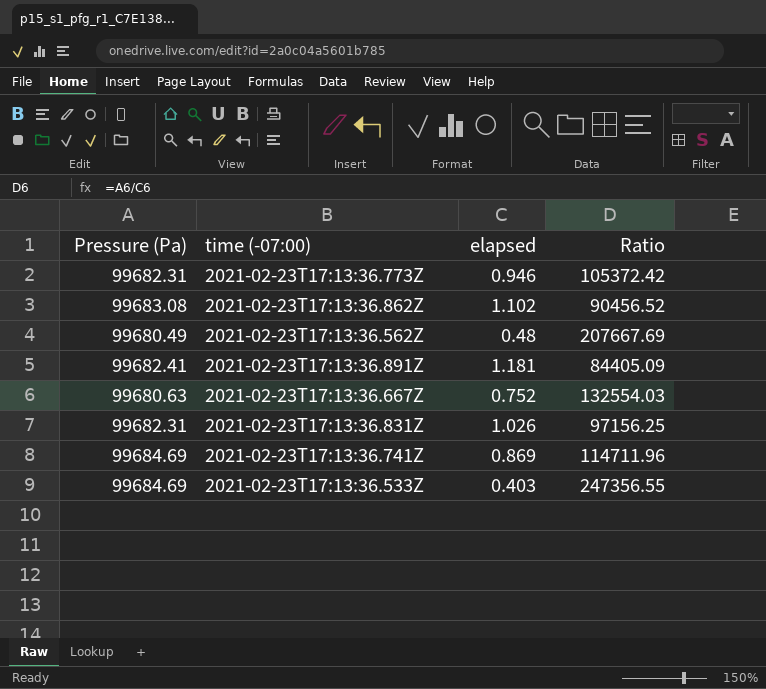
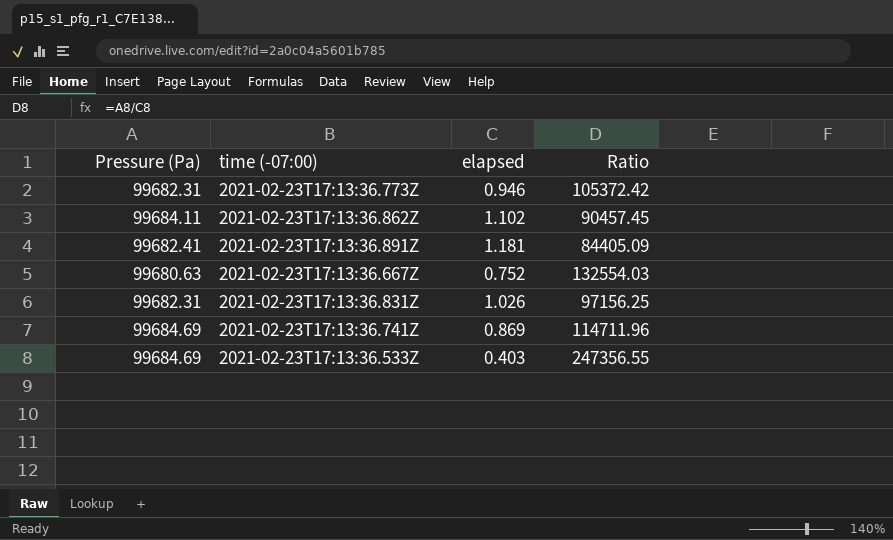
row 2021-02-23T17:13:36.562Z: 99680.49 | 0.48 | 207667.69 -> none
2021-02-23T17:13:36.862Z | Pressure (Pa): 99683.08 -> 99684.11
2021-02-23T17:13:36.862Z | Ratio: 90456.52 -> 90457.45

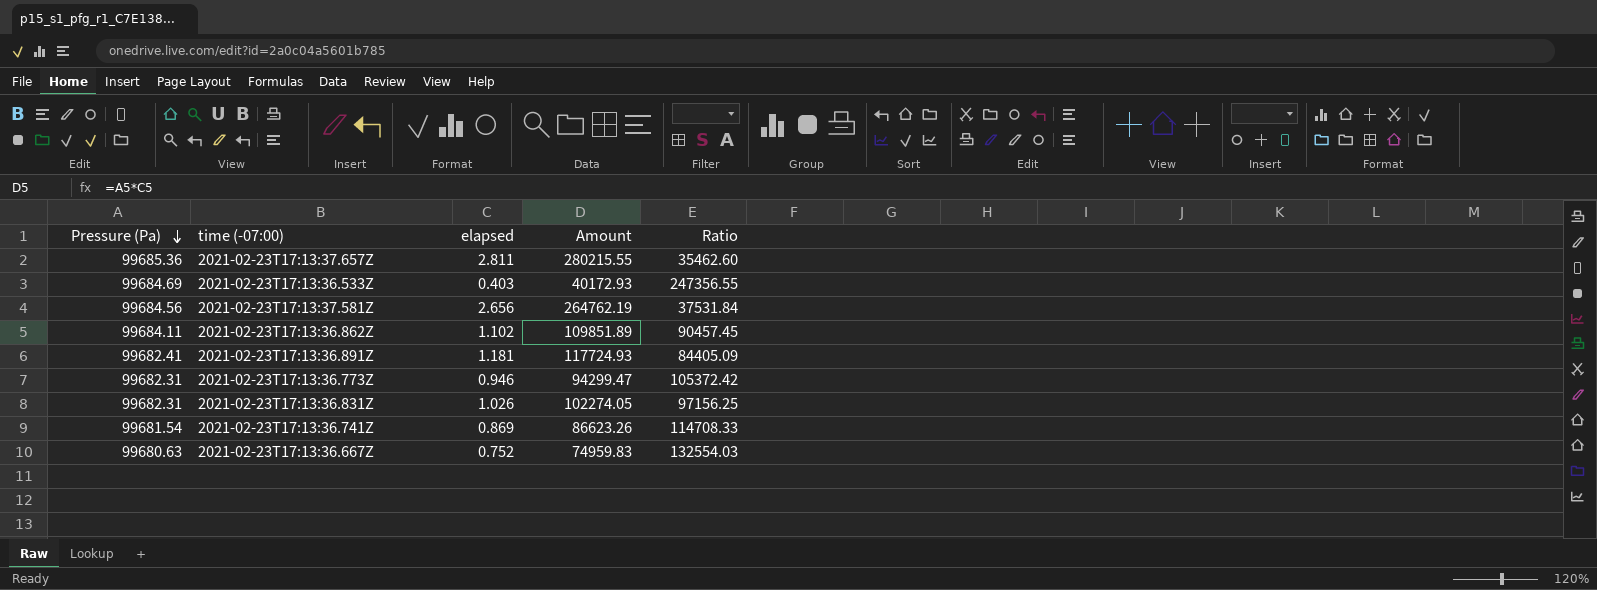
row order: none -> Pressure (Pa) descending
column Amount | formula: none -> [Pressure (Pa)] * [elapsed]
row 2021-02-23T17:13:37.657Z: none -> 99685.36 | 2.811 | 280215.55 | 35462.60
row 2021-02-23T17:13:37.581Z: none -> 99684.56 | 2.656 | 264762.19 | 37531.84
2021-02-23T17:13:36.741Z | Pressure (Pa): 99684.69 -> 99681.54
2021-02-23T17:13:36.741Z | Ratio: 114711.96 -> 114708.33

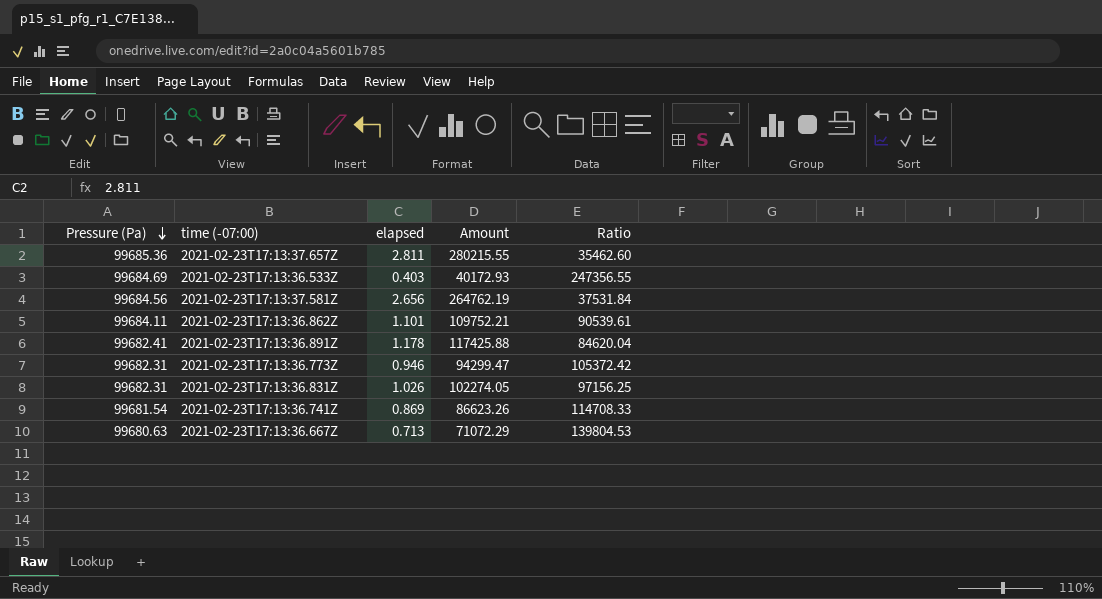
2021-02-23T17:13:36.862Z | elapsed: 1.102 -> 1.101
2021-02-23T17:13:36.862Z | Amount: 109851.89 -> 109752.21
2021-02-23T17:13:36.862Z | Ratio: 90457.45 -> 90539.61
2021-02-23T17:13:36.891Z | elapsed: 1.181 -> 1.178
2021-02-23T17:13:36.891Z | Amount: 117724.93 -> 117425.88
2021-02-23T17:13:36.891Z | Ratio: 84405.09 -> 84620.04
2021-02-23T17:13:36.667Z | elapsed: 0.752 -> 0.713
2021-02-23T17:13:36.667Z | Amount: 74959.83 -> 71072.29
2021-02-23T17:13:36.667Z | Ratio: 132554.03 -> 139804.53

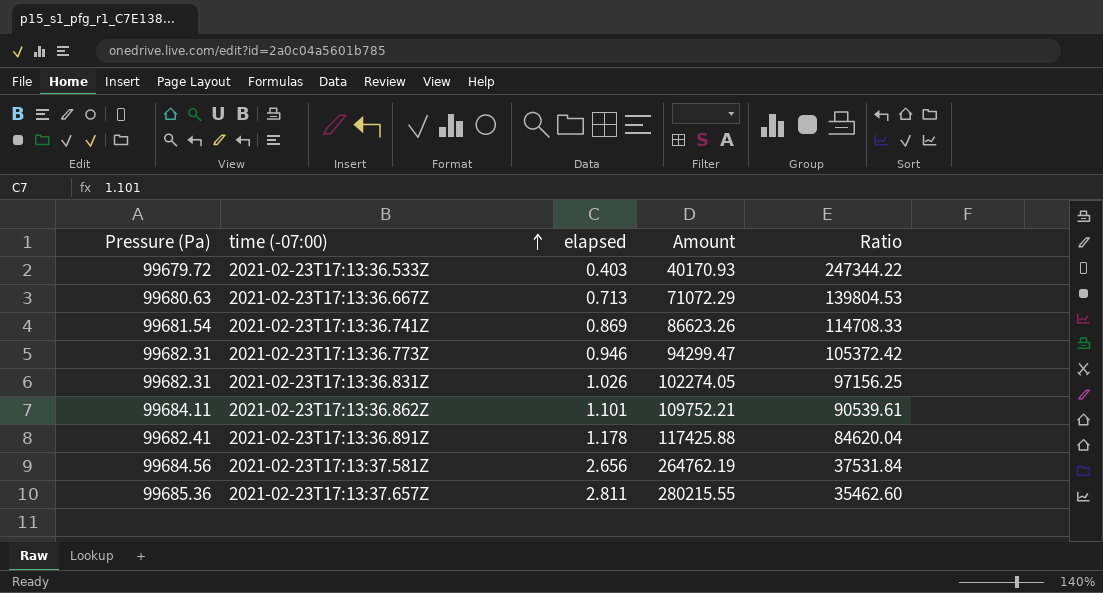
row order: Pressure (Pa) descending -> time (-07:00) ascending
2021-02-23T17:13:36.533Z | Pressure (Pa): 99684.69 -> 99679.72
2021-02-23T17:13:36.533Z | Amount: 40172.93 -> 40170.93
2021-02-23T17:13:36.533Z | Ratio: 247356.55 -> 247344.22

